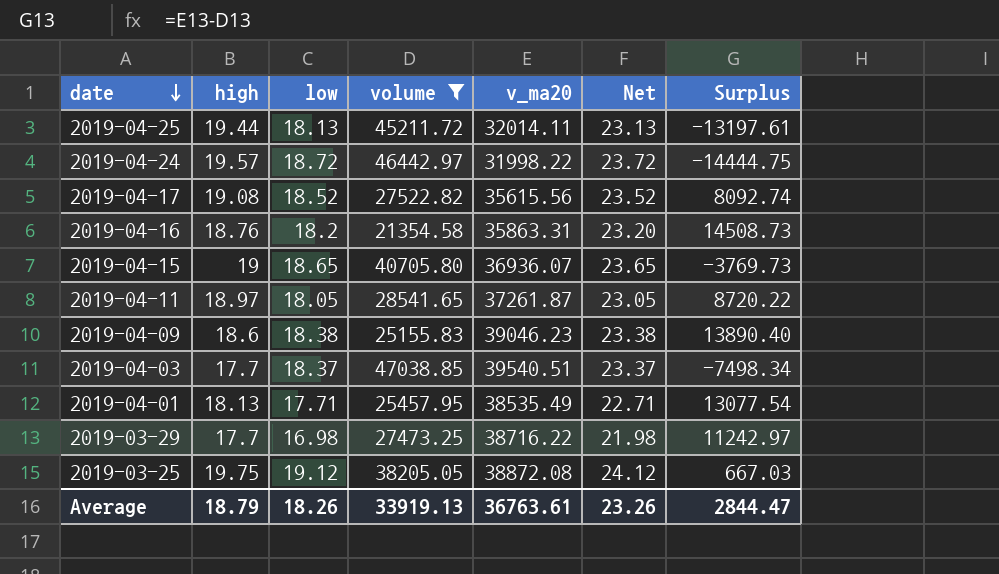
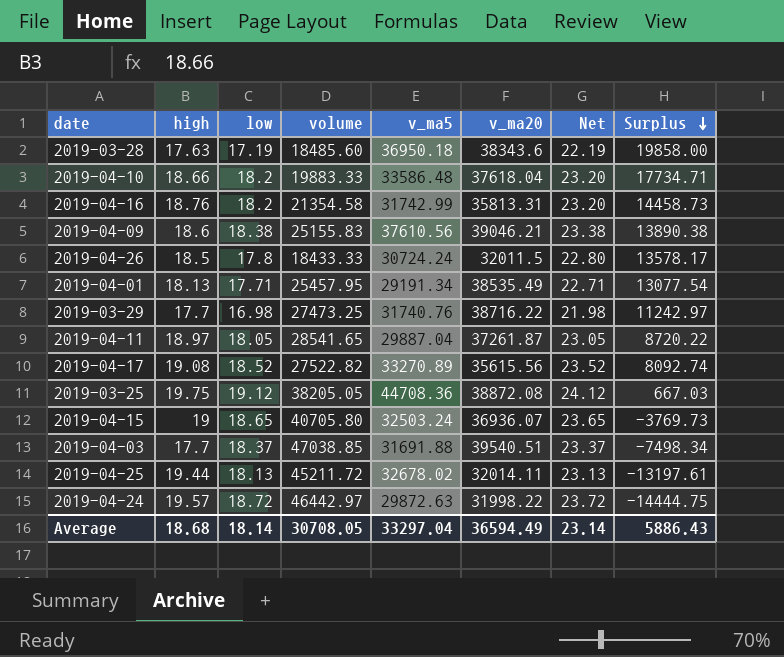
filter: volume >= 21354.58 -> none
row order: date descending -> Surplus descending
column v_ma5 | position: none -> 5
2019-04-16 | v_ma20: 35863.31 -> 35813.31
2019-04-16 | Surplus: 14508.73 -> 14458.73
2019-04-09 | v_ma20: 39046.23 -> 39046.21
2019-04-09 | Surplus: 13890.40 -> 13890.38
Average | high: 18.79 -> 18.68
Average | low: 18.26 -> 18.14
Average | volume: 33919.13 -> 30708.05
Average | v_ma20: 36763.61 -> 36594.49
Average | Net: 23.26 -> 23.14
Average | Surplus: 2844.47 -> 5886.43

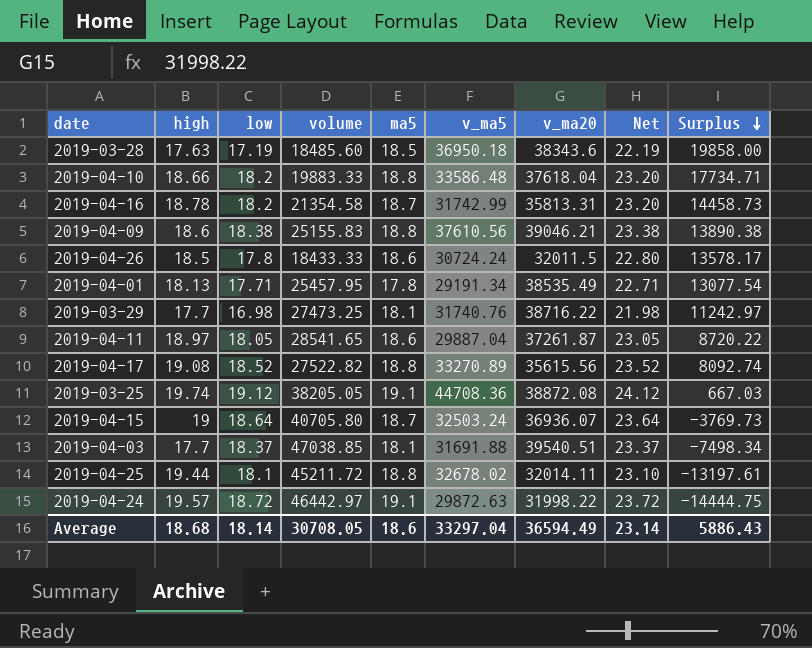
column ma5 | position: none -> 5
2019-04-16 | high: 18.76 -> 18.78
2019-03-25 | high: 19.75 -> 19.74
2019-04-15 | low: 18.65 -> 18.64
2019-04-15 | Net: 23.65 -> 23.64
2019-04-25 | low: 18.13 -> 18.1
2019-04-25 | Net: 23.13 -> 23.10

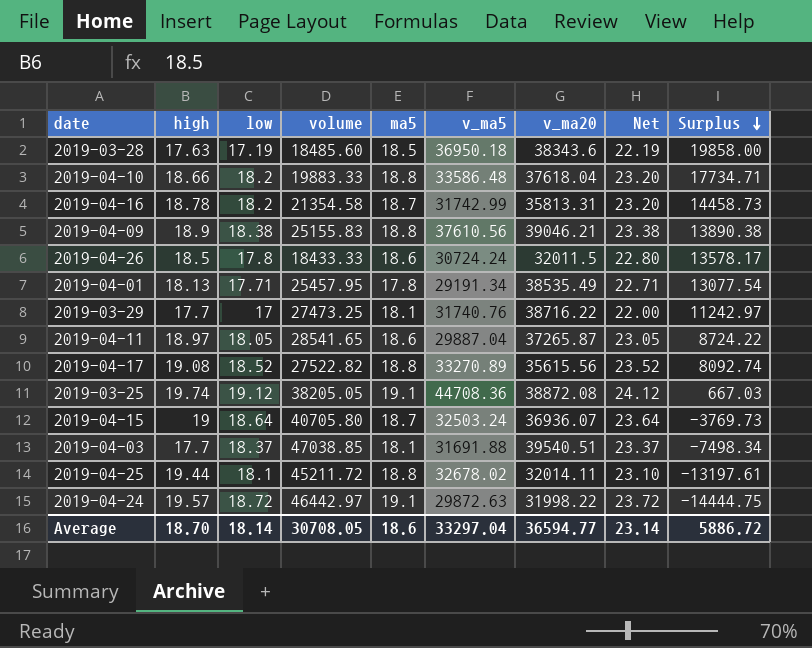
2019-04-09 | high: 18.6 -> 18.9
2019-03-29 | low: 16.98 -> 17
2019-03-29 | Net: 21.98 -> 22.00
2019-04-11 | v_ma20: 37261.87 -> 37265.87
2019-04-11 | Surplus: 8720.22 -> 8724.22
Average | high: 18.68 -> 18.70
Average | v_ma20: 36594.49 -> 36594.77
Average | Surplus: 5886.43 -> 5886.72

